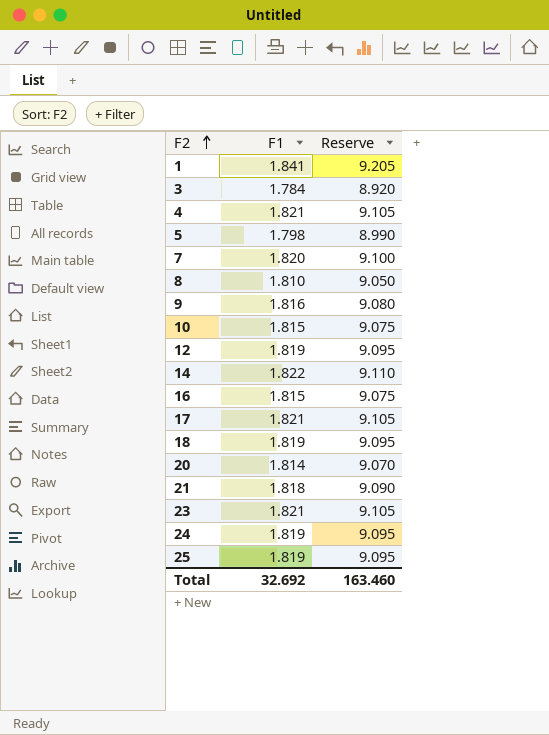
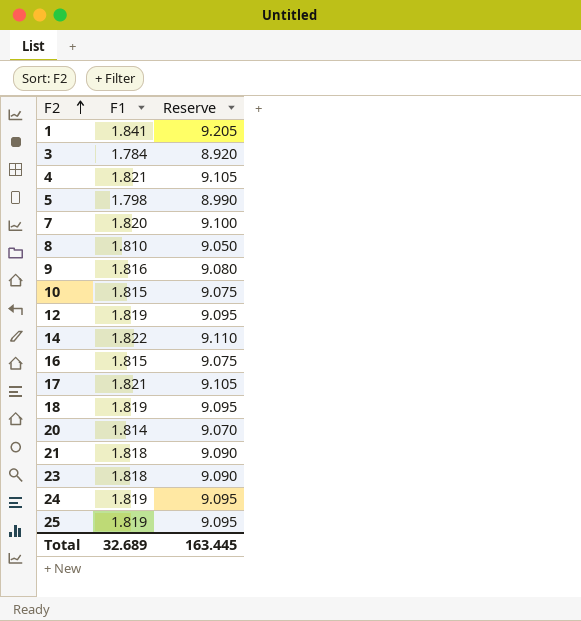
23 | F1: 1.821 -> 1.818
23 | Reserve: 9.105 -> 9.090
Total | F1: 32.692 -> 32.689
Total | Reserve: 163.460 -> 163.445

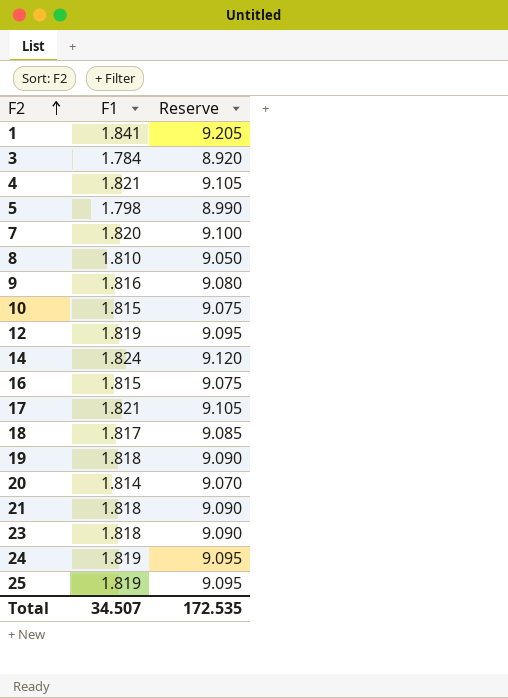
14 | F1: 1.822 -> 1.824
14 | Reserve: 9.110 -> 9.120
18 | F1: 1.819 -> 1.817
18 | Reserve: 9.095 -> 9.085
row 19: none -> 1.818 | 9.090
Total | F1: 32.689 -> 34.507
Total | Reserve: 163.445 -> 172.535

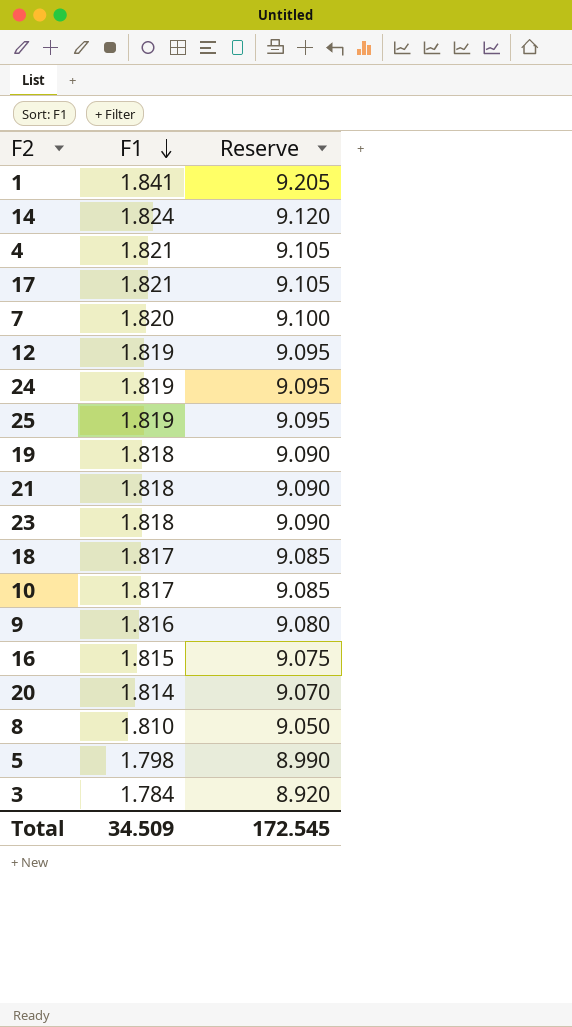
row order: F2 ascending -> F1 descending
10 | F1: 1.815 -> 1.817
10 | Reserve: 9.075 -> 9.085
Total | F1: 34.507 -> 34.509
Total | Reserve: 172.535 -> 172.545

